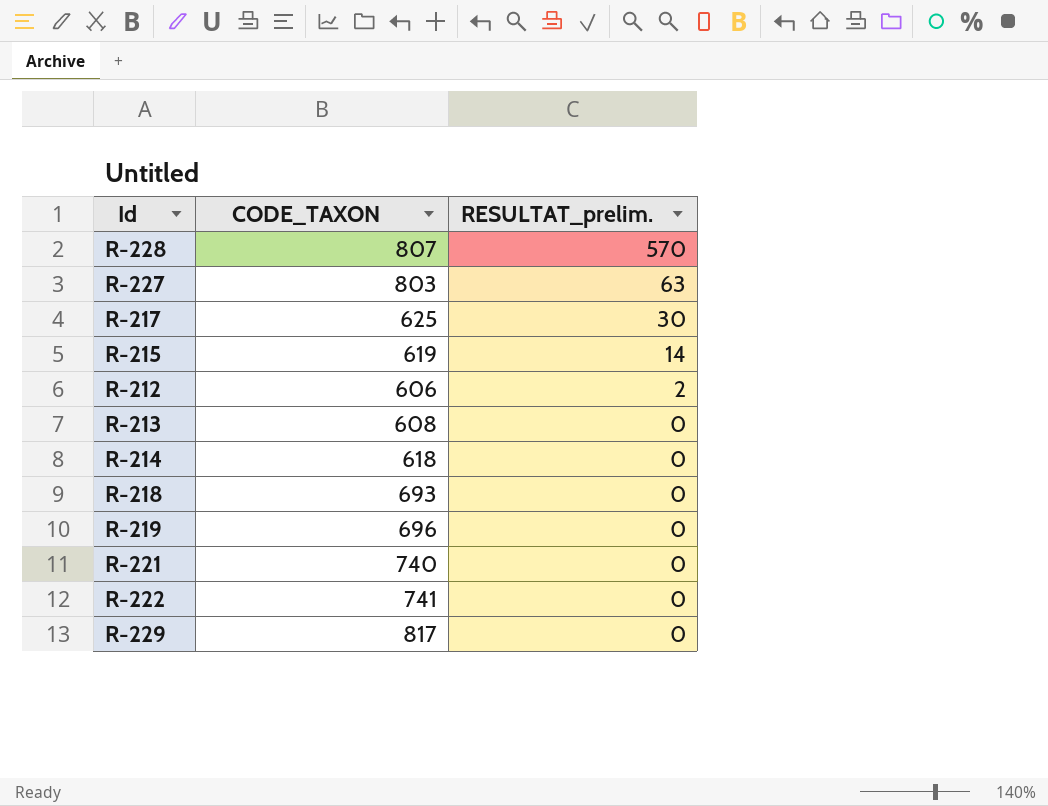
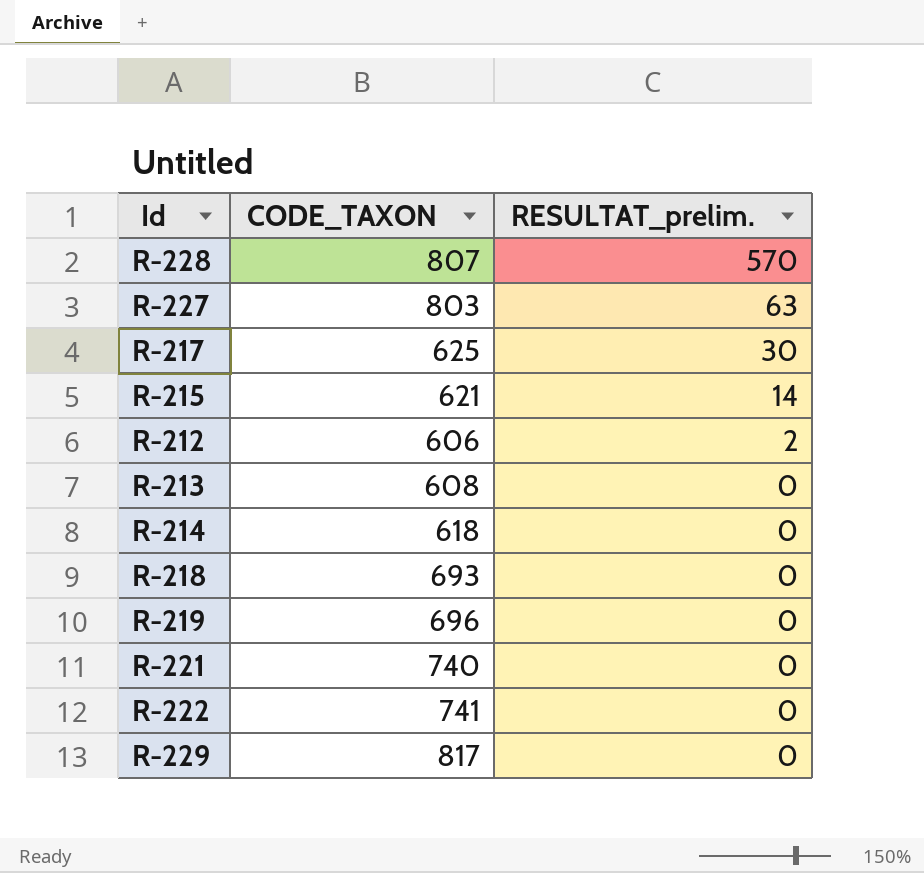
R-215 | CODE_TAXON: 619 -> 621

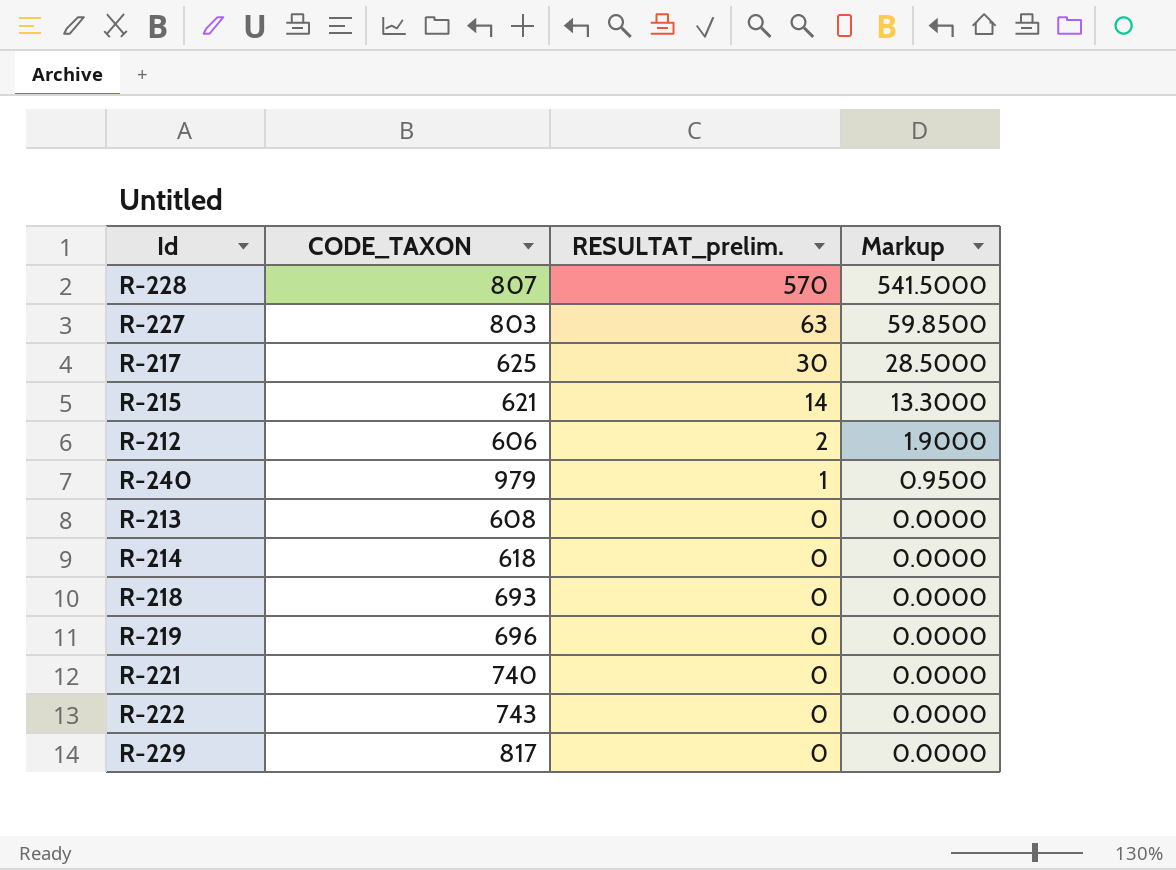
column Markup | formula: none -> [RESULTAT_prelim.] * 0.95
row R-240: none -> 979 | 1 | 0.9500
R-222 | CODE_TAXON: 741 -> 743

